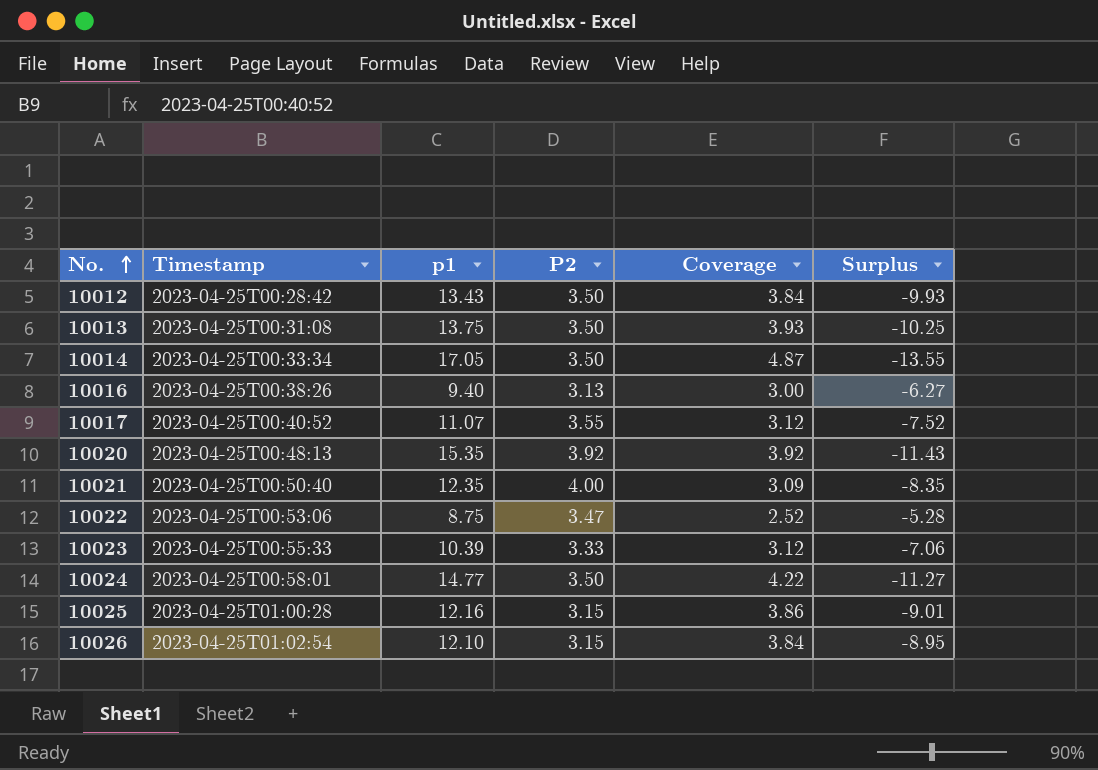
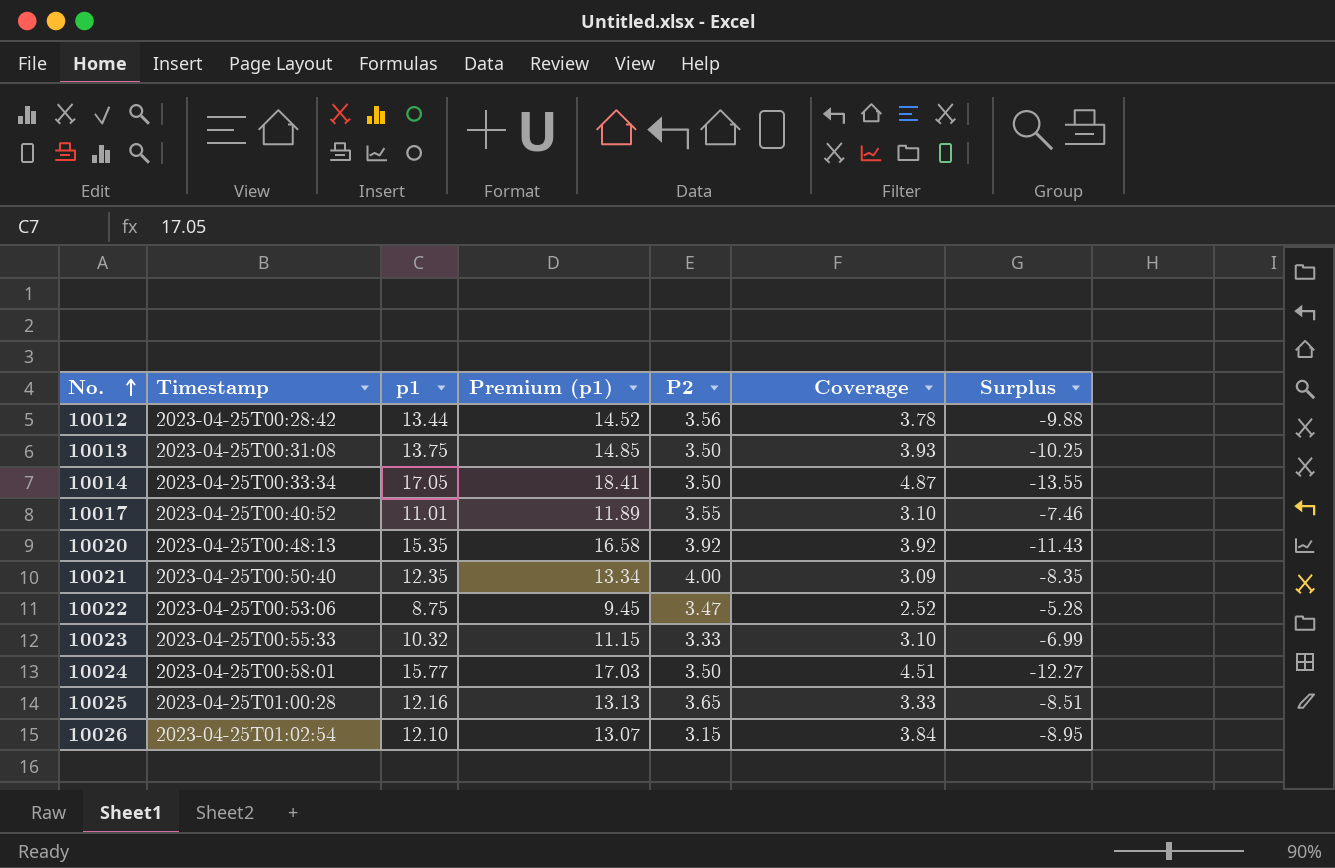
column Premium (p1) | formula: none -> [p1] * 1.08
row 10016: 2023-04-25T00:38:26 | 9.40 | 3.13 | 3.00 | -6.27 -> none
10012 | p1: 13.43 -> 13.44
10012 | P2: 3.50 -> 3.56
10012 | Coverage: 3.84 -> 3.78
10012 | Surplus: -9.93 -> -9.88
10017 | p1: 11.07 -> 11.01
10017 | Coverage: 3.12 -> 3.10
10017 | Surplus: -7.52 -> -7.46
10023 | p1: 10.39 -> 10.32
10023 | Coverage: 3.12 -> 3.10
10023 | Surplus: -7.06 -> -6.99
10024 | p1: 14.77 -> 15.77
10024 | Coverage: 4.22 -> 4.51
10024 | Surplus: -11.27 -> -12.27
10025 | P2: 3.15 -> 3.65
10025 | Coverage: 3.86 -> 3.33
10025 | Surplus: -9.01 -> -8.51

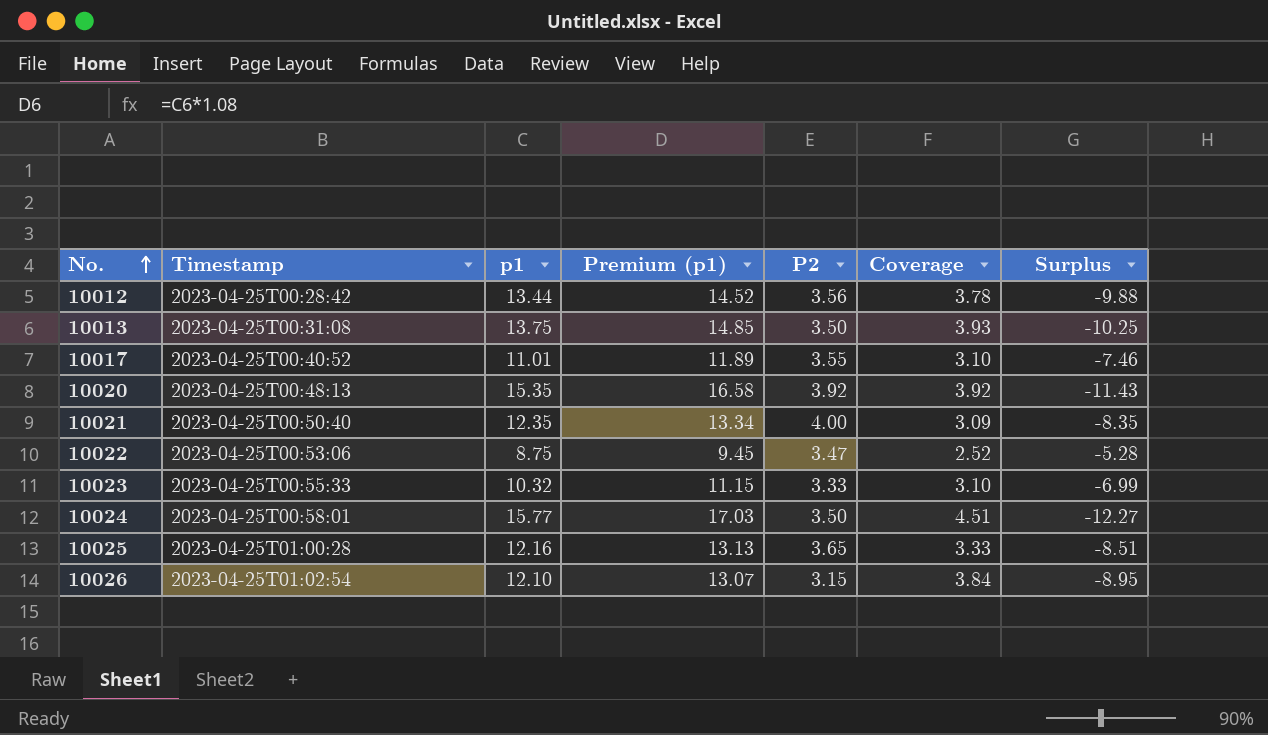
row 10014: 2023-04-25T00:33:34 | 17.05 | 18.41 | 3.50 | 4.87 | -13.55 -> none

